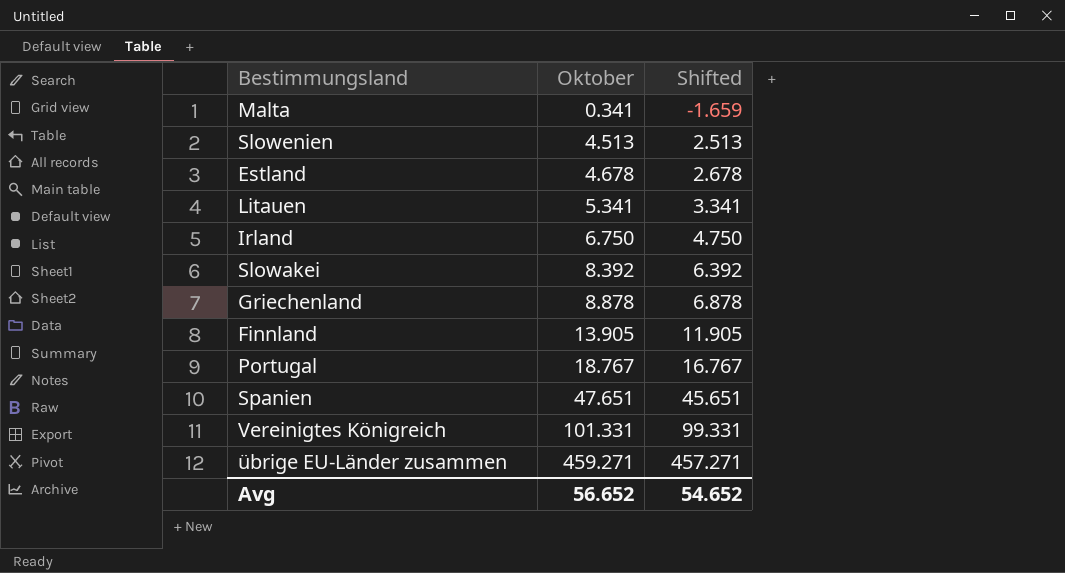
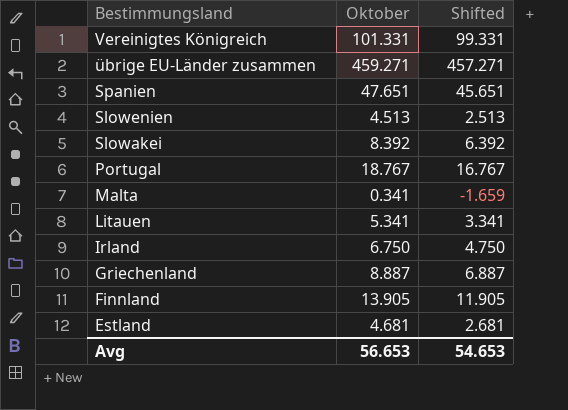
row order: Oktober ascending -> Bestimmungsland descending
Griechenland | Oktober: 8.878 -> 8.887
Griechenland | Shifted: 6.878 -> 6.887
Estland | Oktober: 4.678 -> 4.681
Estland | Shifted: 2.678 -> 2.681
Avg | Oktober: 56.652 -> 56.653
Avg | Shifted: 54.652 -> 54.653

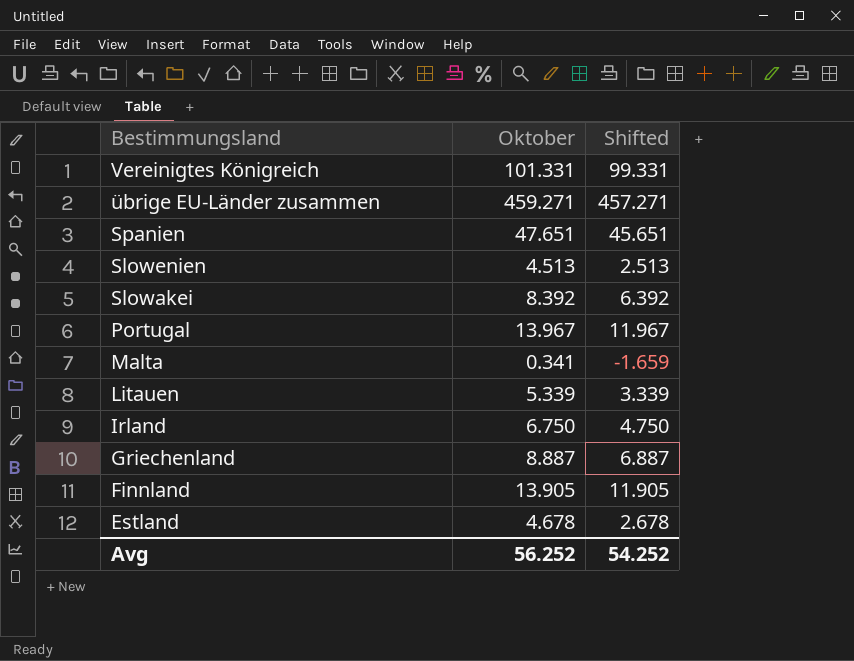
Portugal | Oktober: 18.767 -> 13.967
Portugal | Shifted: 16.767 -> 11.967
Litauen | Oktober: 5.341 -> 5.339
Litauen | Shifted: 3.341 -> 3.339
Estland | Oktober: 4.681 -> 4.678
Estland | Shifted: 2.681 -> 2.678
Avg | Oktober: 56.653 -> 56.252
Avg | Shifted: 54.653 -> 54.252

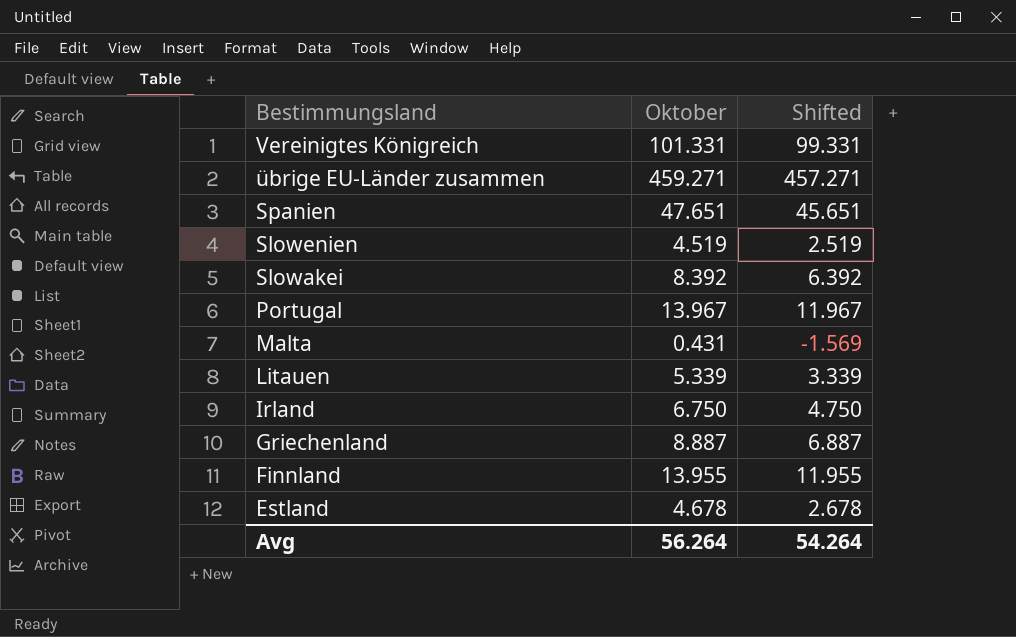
Slowenien | Oktober: 4.513 -> 4.519
Slowenien | Shifted: 2.513 -> 2.519
Malta | Oktober: 0.341 -> 0.431
Malta | Shifted: -1.659 -> -1.569
Finnland | Oktober: 13.905 -> 13.955
Finnland | Shifted: 11.905 -> 11.955
Avg | Oktober: 56.252 -> 56.264
Avg | Shifted: 54.252 -> 54.264

